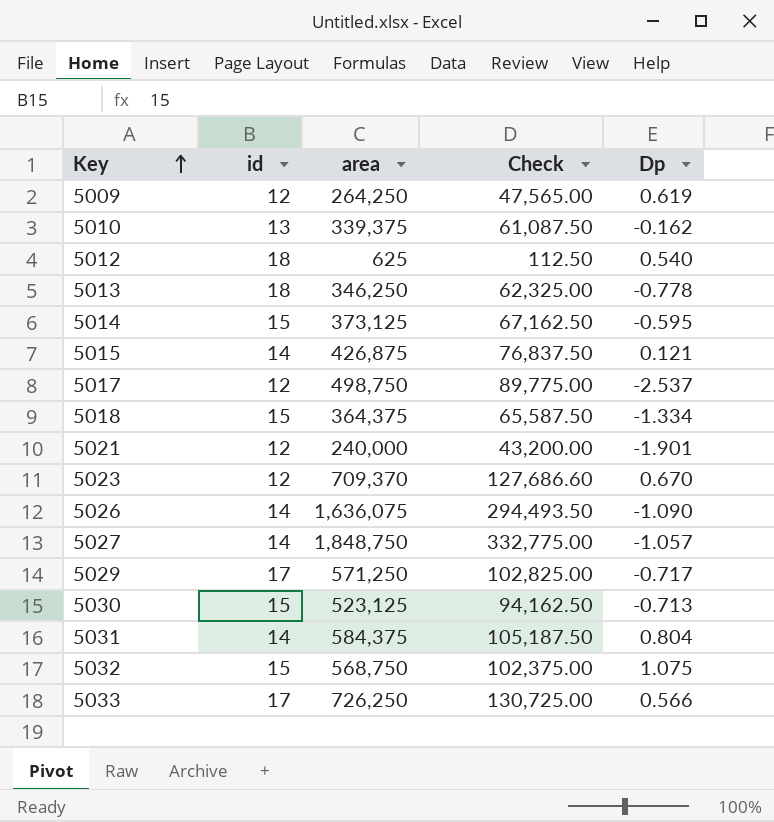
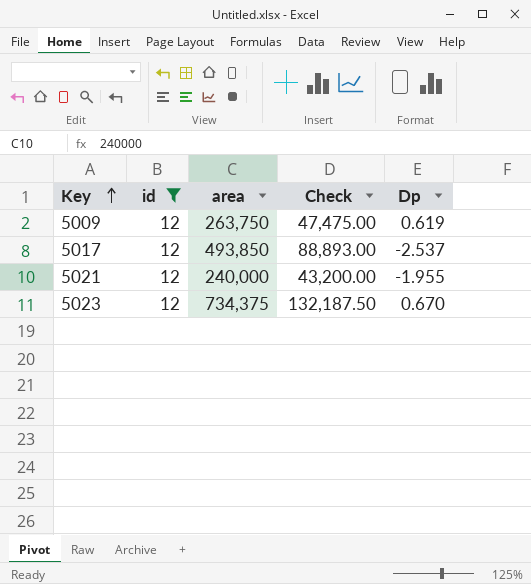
filter: none -> id = 12
5009 | area: 264,250 -> 263,750
5009 | Check: 47,565.00 -> 47,475.00
5017 | area: 498,750 -> 493,850
5017 | Check: 89,775.00 -> 88,893.00
5021 | Dp: -1.901 -> -1.955
5023 | area: 709,370 -> 734,375
5023 | Check: 127,686.60 -> 132,187.50

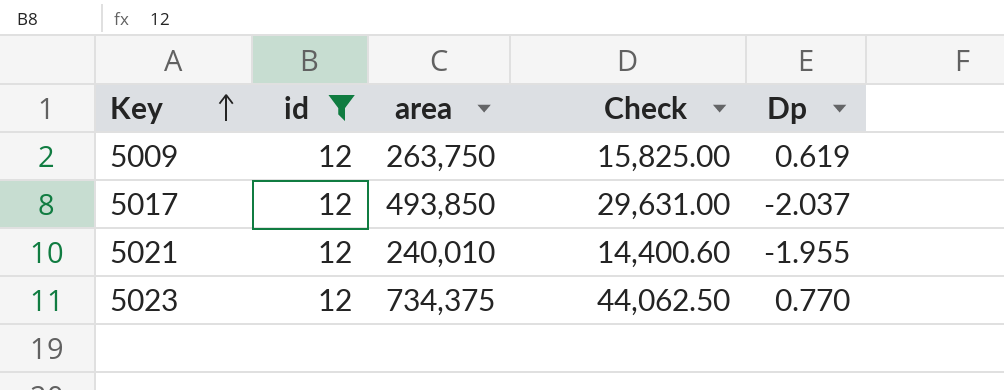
column Check | formula: [area] * 0.18 -> [area] * 0.06
5017 | Dp: -2.537 -> -2.037
5021 | area: 240,000 -> 240,010
5023 | Dp: 0.670 -> 0.770

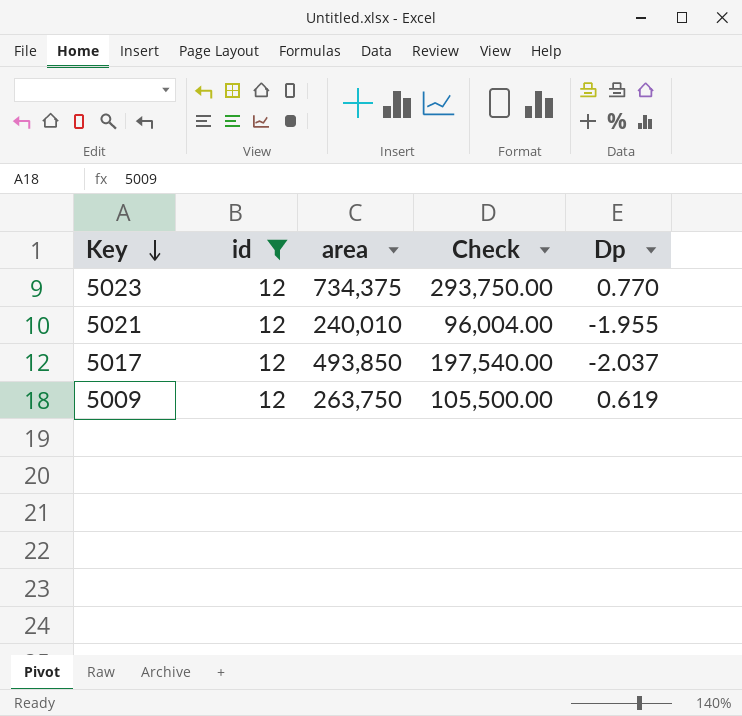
row order: Key ascending -> Key descending
column Check | formula: [area] * 0.06 -> [area] * 0.4

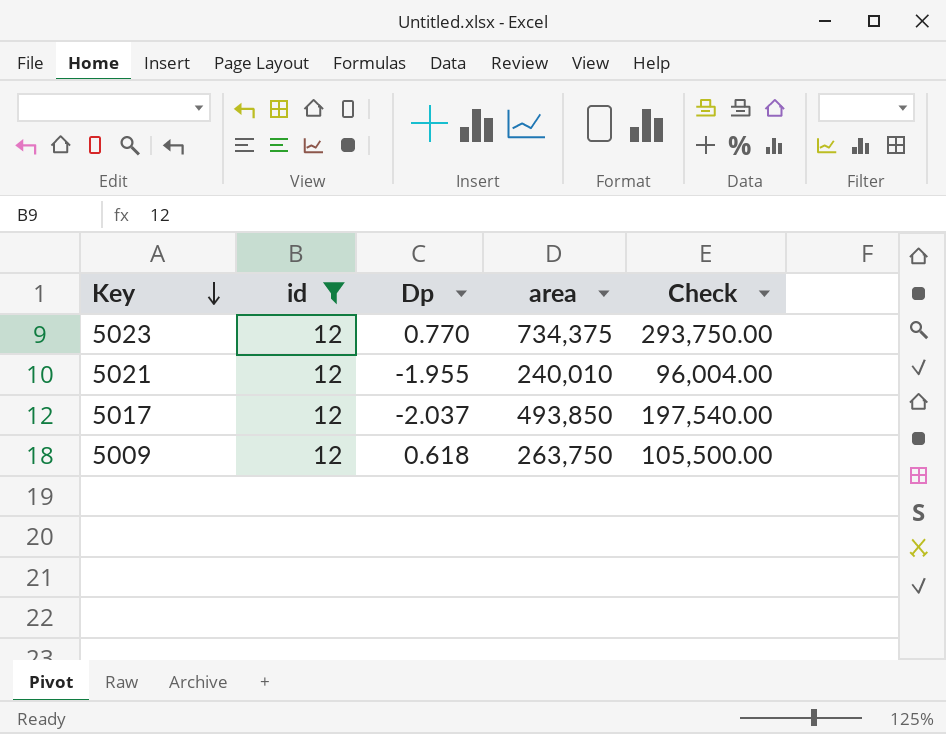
column Dp | position: 5 -> 3
5009 | Dp: 0.619 -> 0.618

